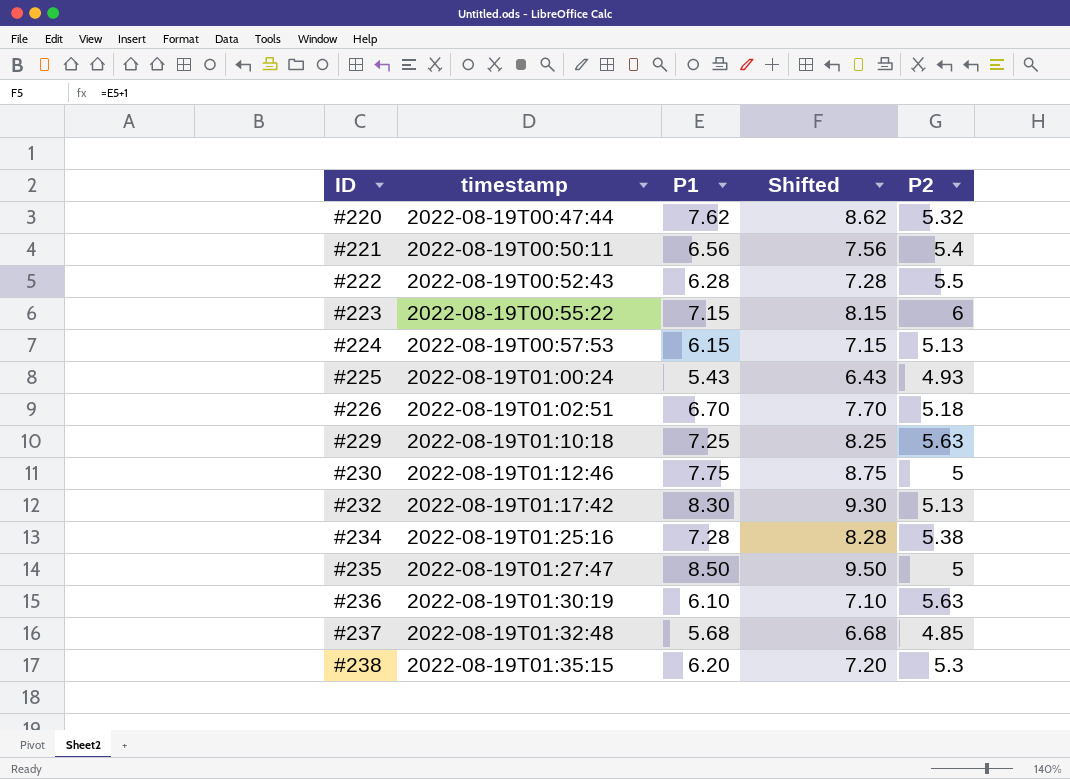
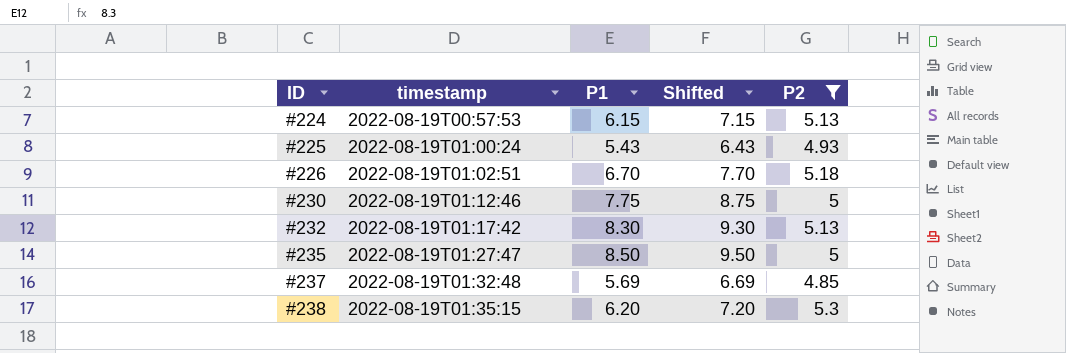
filter: none -> P2 <= 5.3
#237 | P1: 5.68 -> 5.69
#237 | Shifted: 6.68 -> 6.69

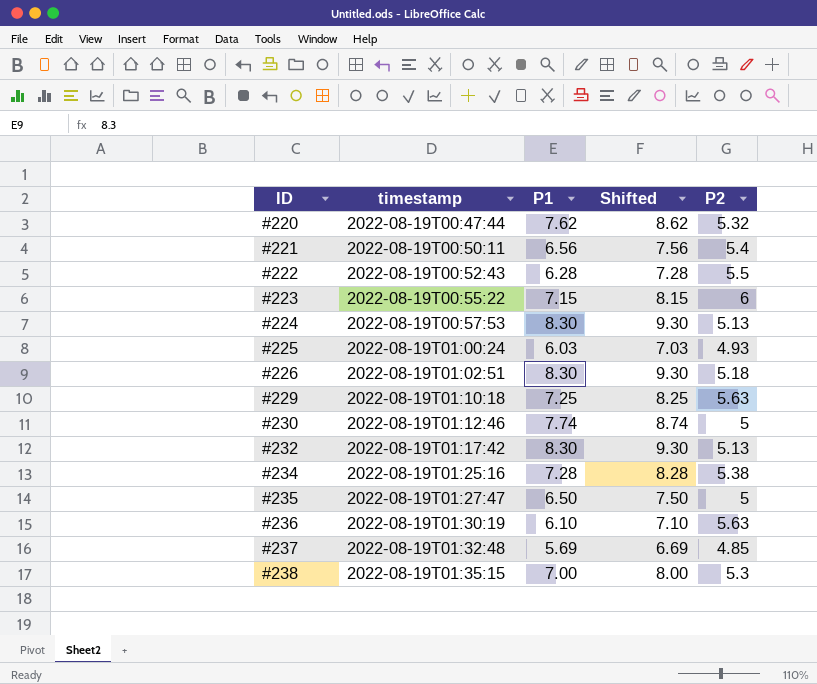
filter: P2 <= 5.3 -> none
#224 | P1: 6.15 -> 8.30
#224 | Shifted: 7.15 -> 9.30
#225 | P1: 5.43 -> 6.03
#225 | Shifted: 6.43 -> 7.03
#226 | P1: 6.70 -> 8.30
#226 | Shifted: 7.70 -> 9.30
#230 | P1: 7.75 -> 7.74
#230 | Shifted: 8.75 -> 8.74
#235 | P1: 8.50 -> 6.50
#235 | Shifted: 9.50 -> 7.50
#238 | P1: 6.20 -> 7.00
#238 | Shifted: 7.20 -> 8.00

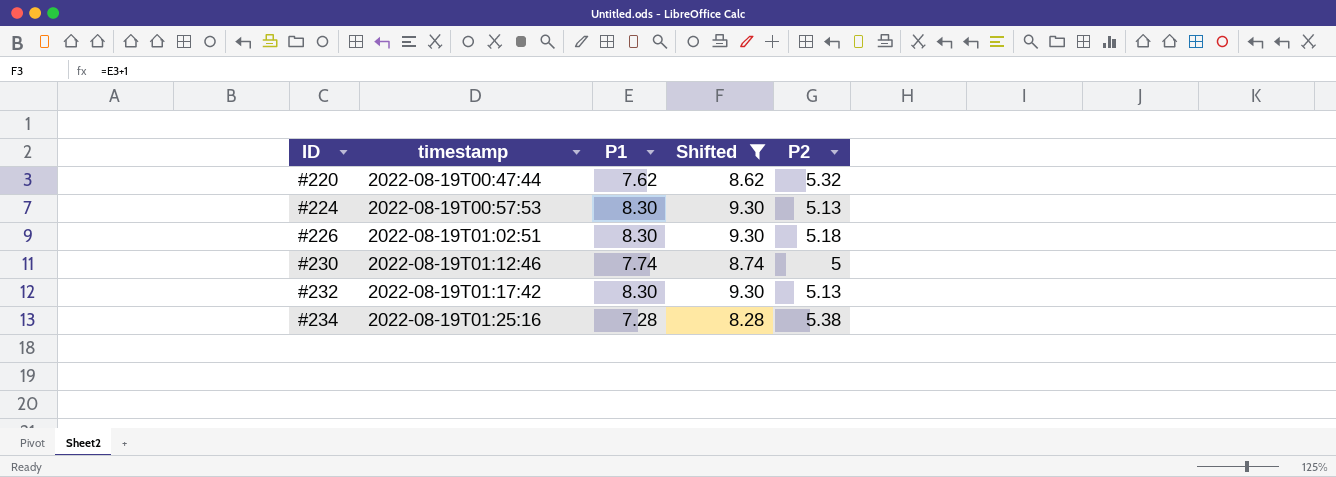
filter: none -> Shifted >= 8.28

